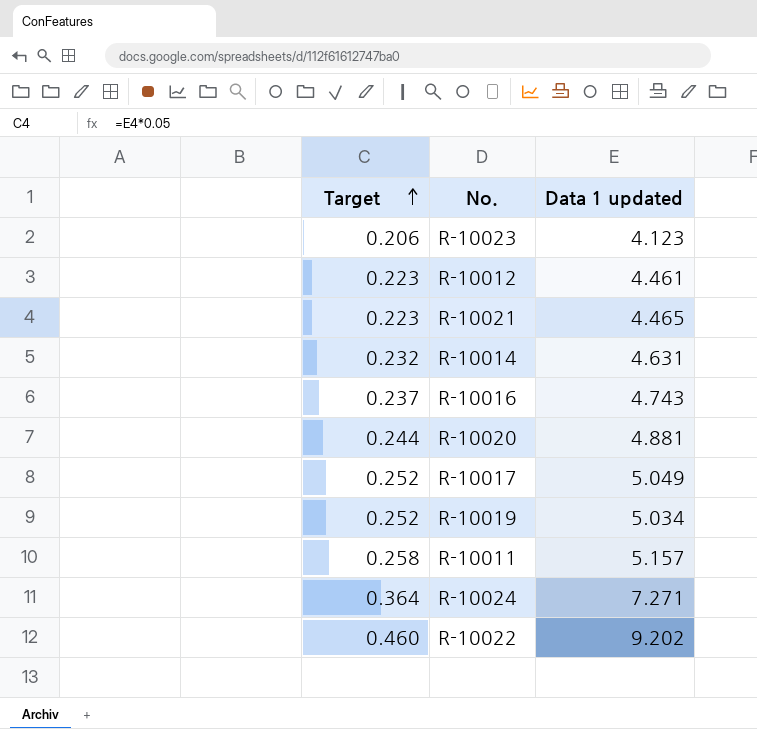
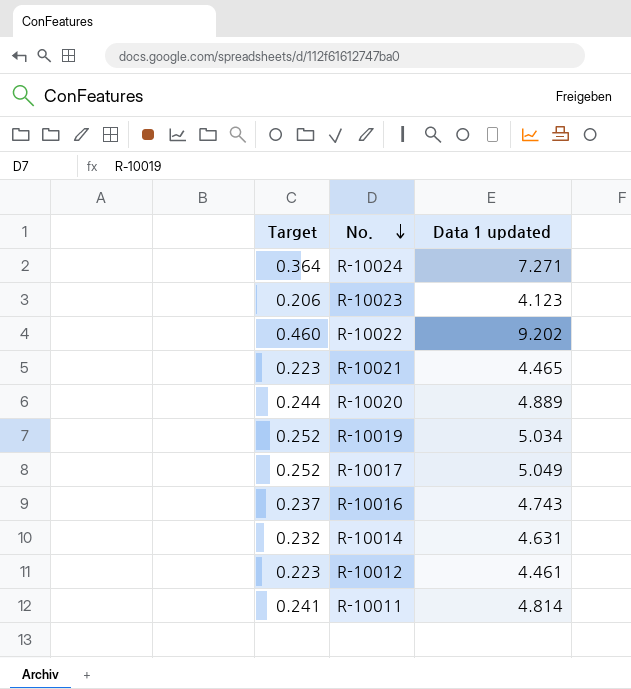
row order: Target ascending -> No. descending
R-10020 | Data 1 updated: 4.881 -> 4.889
R-10011 | Target: 0.258 -> 0.241
R-10011 | Data 1 updated: 5.157 -> 4.814

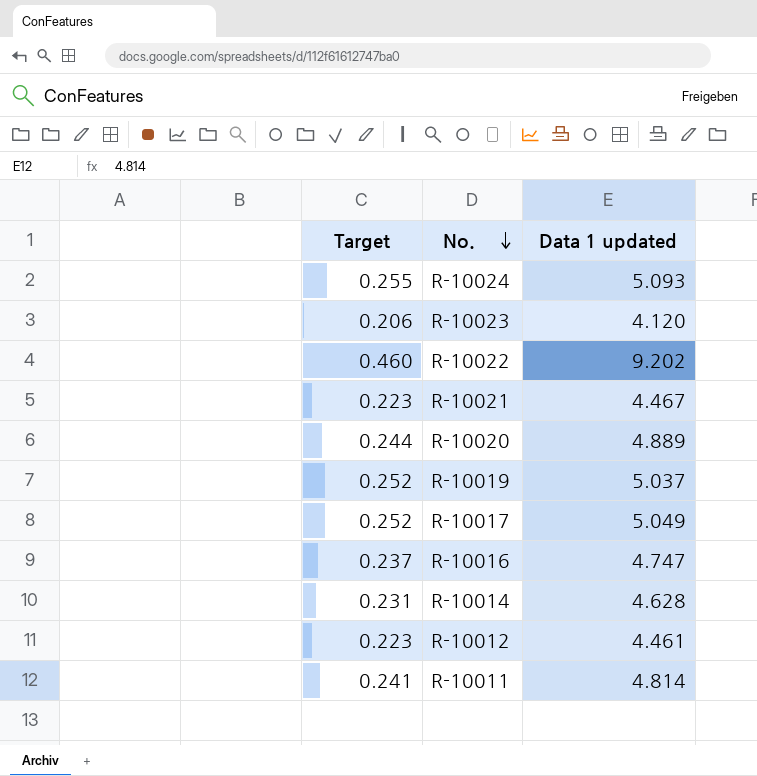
R-10024 | Target: 0.364 -> 0.255
R-10024 | Data 1 updated: 7.271 -> 5.093
R-10023 | Data 1 updated: 4.123 -> 4.120
R-10021 | Data 1 updated: 4.465 -> 4.467
R-10019 | Data 1 updated: 5.034 -> 5.037
R-10016 | Data 1 updated: 4.743 -> 4.747
R-10014 | Target: 0.232 -> 0.231
R-10014 | Data 1 updated: 4.631 -> 4.628

